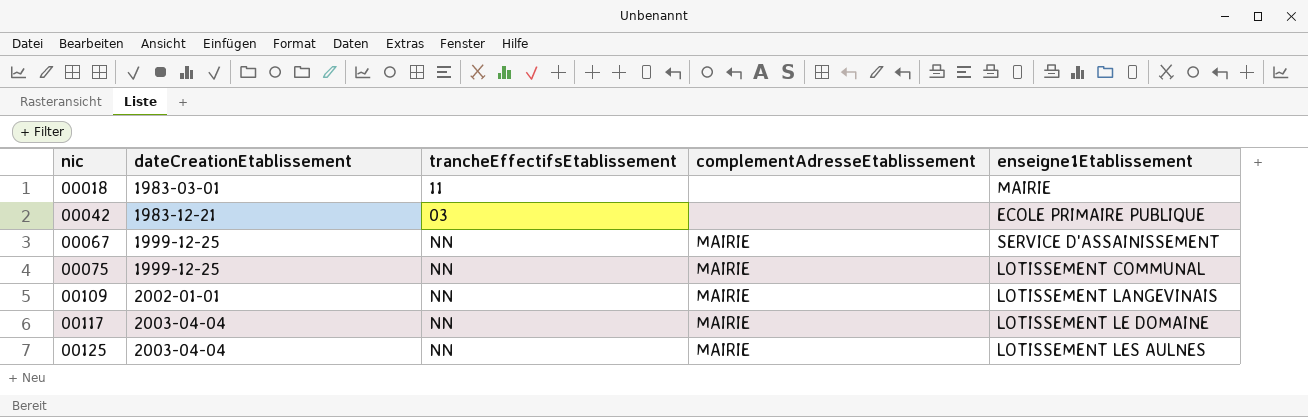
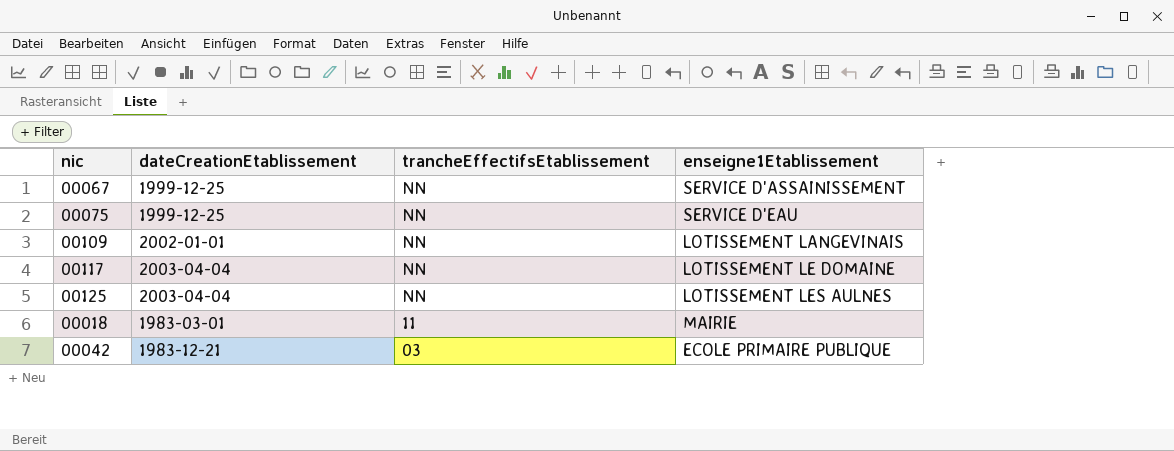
row order: nic ascending -> trancheEffectifsEtablissement descending
column complementAdresseEtablissement | position: 4 -> none
00075 | enseigne1Etablissement: LOTISSEMENT COMMUNAL -> SERVICE D'EAU

